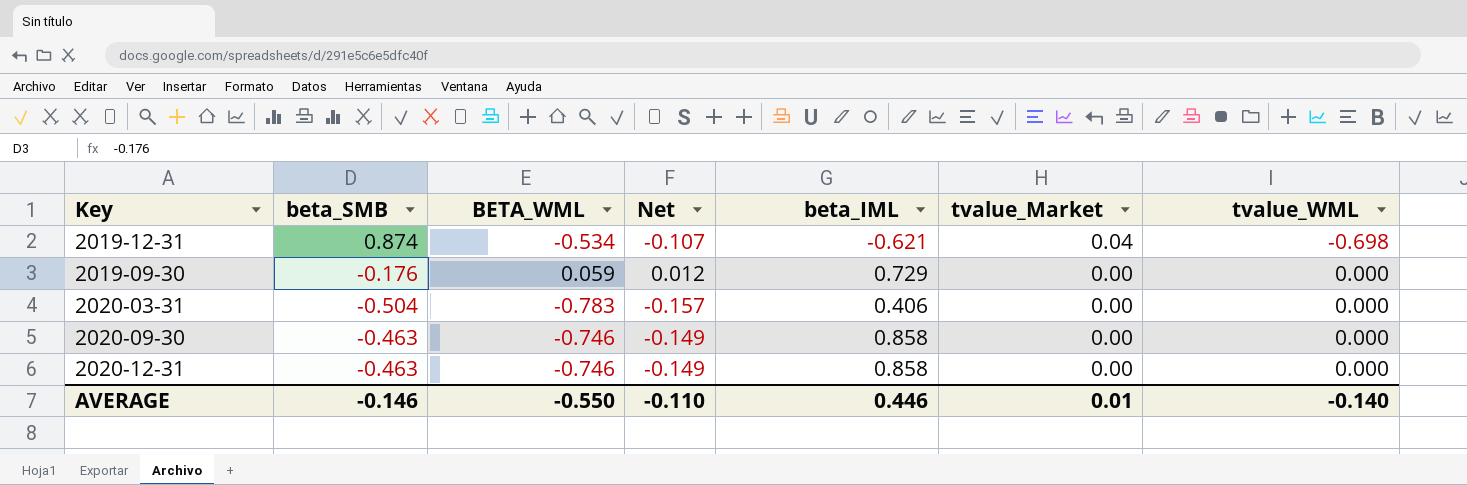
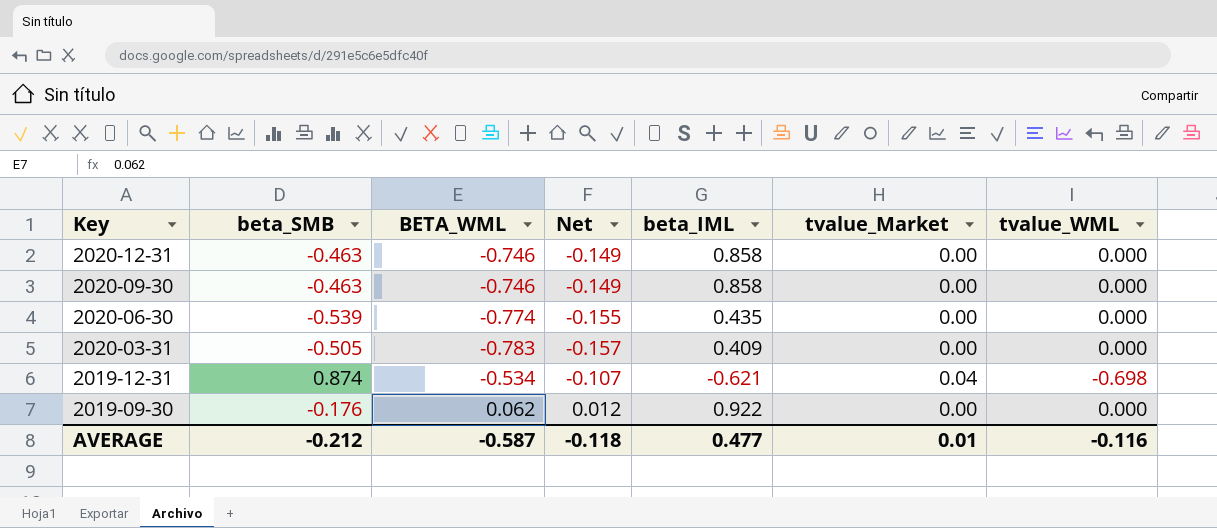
row order: tvalue_Market descending -> Key descending
row 2020-06-30: none -> -0.539 | -0.774 | -0.155 | 0.435 | 0.00 | 0.000
2020-03-31 | beta_SMB: -0.504 -> -0.505
2020-03-31 | beta_IML: 0.406 -> 0.409
2019-09-30 | BETA_WML: 0.059 -> 0.062
2019-09-30 | beta_IML: 0.729 -> 0.922
AVERAGE | beta_SMB: -0.146 -> -0.212
AVERAGE | BETA_WML: -0.550 -> -0.587
AVERAGE | Net: -0.110 -> -0.118
AVERAGE | beta_IML: 0.446 -> 0.477
AVERAGE | tvalue_WML: -0.140 -> -0.116

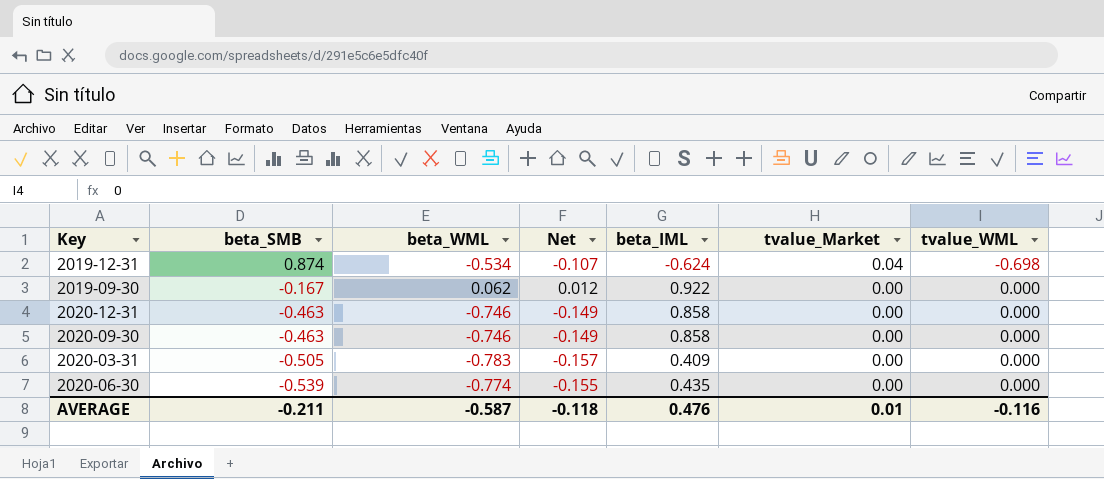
row order: Key descending -> beta_SMB descending
column name: BETA_WML -> beta_WML
2019-12-31 | beta_IML: -0.621 -> -0.624
2019-09-30 | beta_SMB: -0.176 -> -0.167
AVERAGE | beta_SMB: -0.212 -> -0.211
AVERAGE | beta_IML: 0.477 -> 0.476

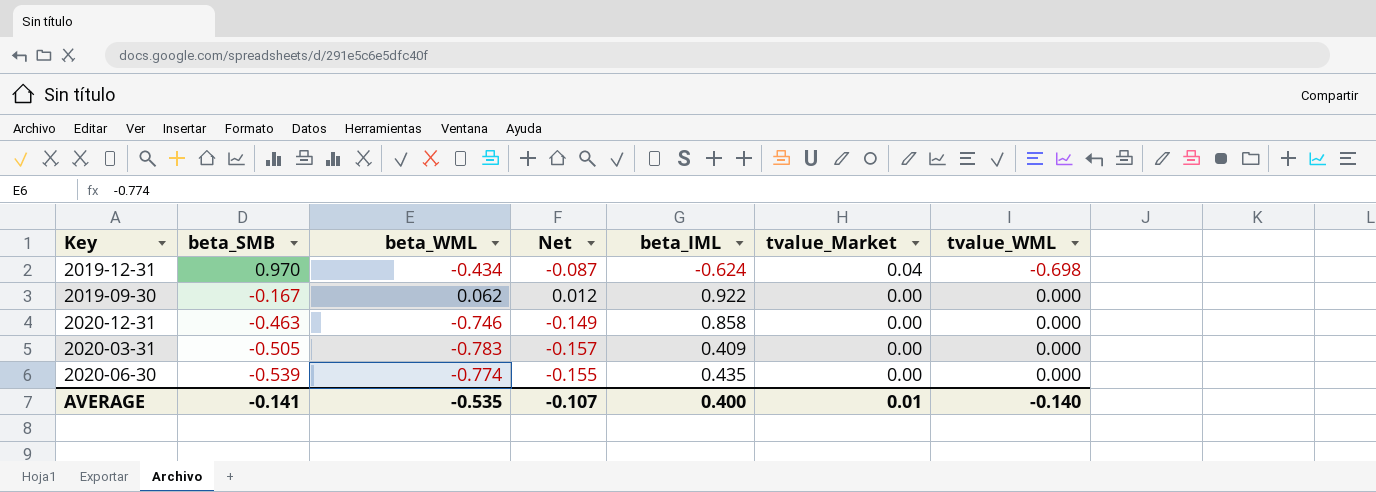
row 2020-09-30: -0.463 | -0.746 | -0.149 | 0.858 | 0.00 | 0.000 -> none
2019-12-31 | beta_SMB: 0.874 -> 0.970
2019-12-31 | beta_WML: -0.534 -> -0.434
2019-12-31 | Net: -0.107 -> -0.087
AVERAGE | beta_SMB: -0.211 -> -0.141
AVERAGE | beta_WML: -0.587 -> -0.535
AVERAGE | Net: -0.118 -> -0.107
AVERAGE | beta_IML: 0.476 -> 0.400
AVERAGE | tvalue_WML: -0.116 -> -0.140

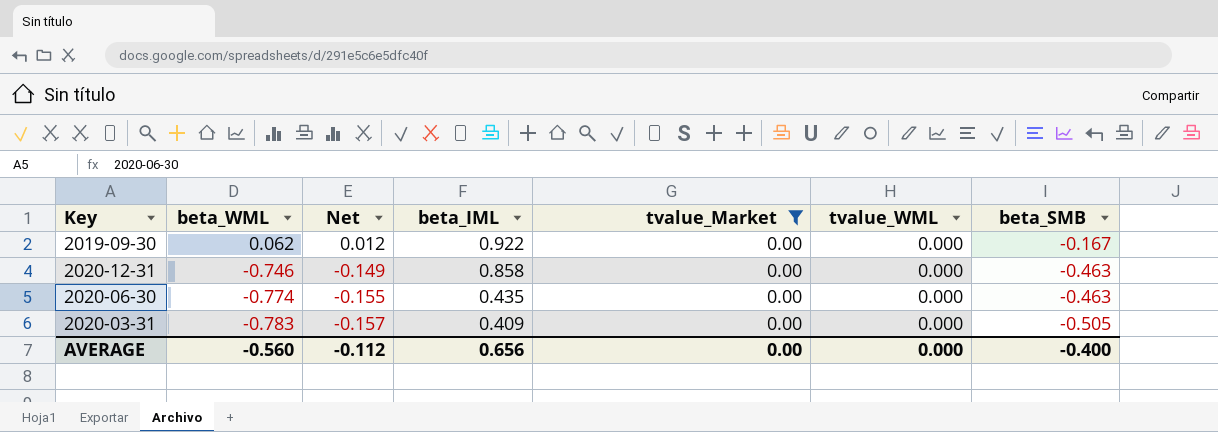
filter: none -> tvalue_Market = 0.00
row order: beta_SMB descending -> beta_WML descending
column beta_SMB | position: 2 -> 7
2020-06-30 | beta_SMB: -0.539 -> -0.463
AVERAGE | beta_WML: -0.535 -> -0.560
AVERAGE | Net: -0.107 -> -0.112
AVERAGE | beta_IML: 0.400 -> 0.656
AVERAGE | tvalue_Market: 0.01 -> 0.00
AVERAGE | tvalue_WML: -0.140 -> 0.000
AVERAGE | beta_SMB: -0.141 -> -0.400

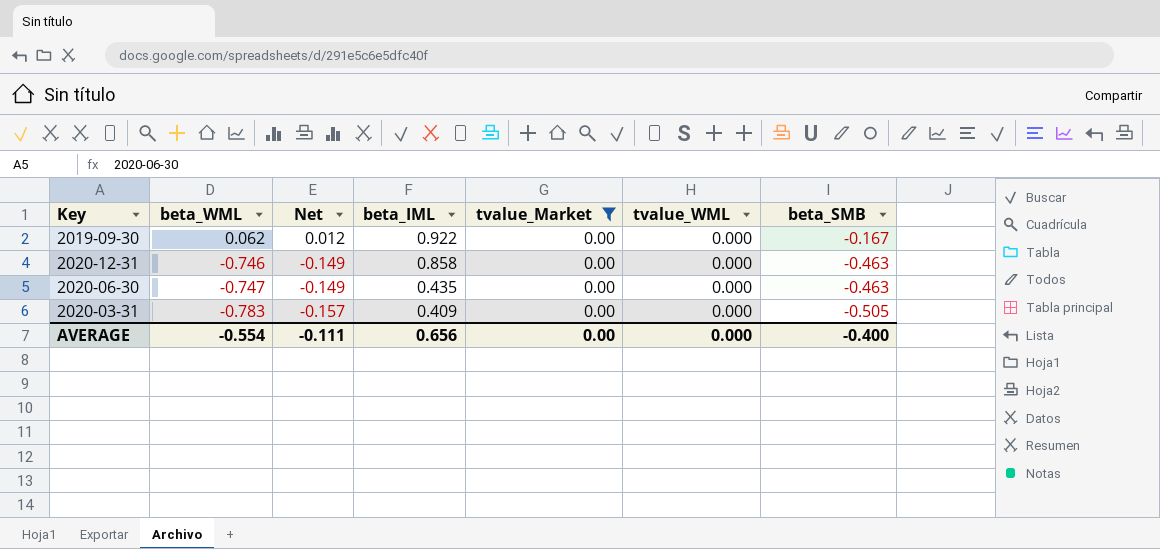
2020-06-30 | beta_WML: -0.774 -> -0.747
2020-06-30 | Net: -0.155 -> -0.149
AVERAGE | beta_WML: -0.560 -> -0.554
AVERAGE | Net: -0.112 -> -0.111

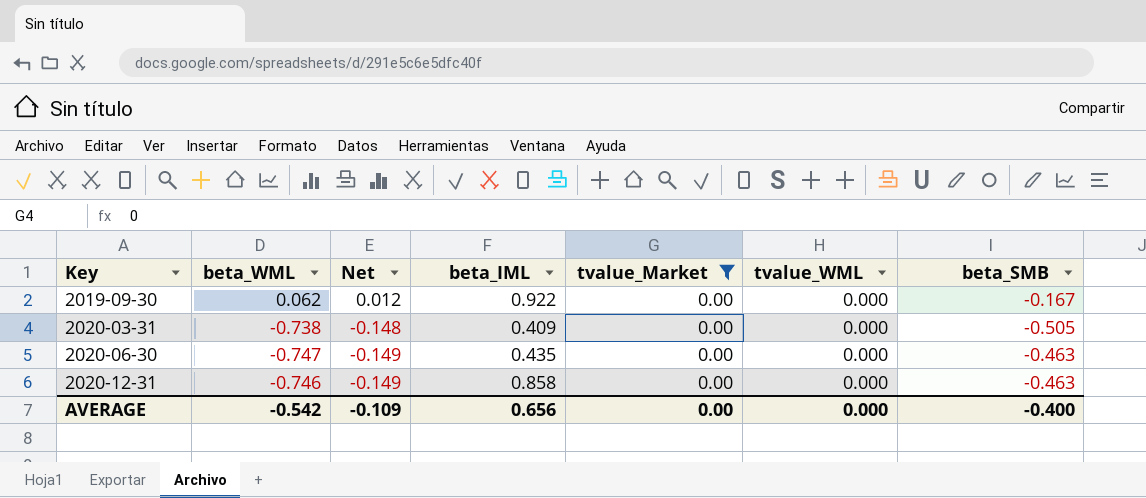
row order: beta_WML descending -> Key ascending
2020-03-31 | beta_WML: -0.783 -> -0.738
2020-03-31 | Net: -0.157 -> -0.148
AVERAGE | beta_WML: -0.554 -> -0.542
AVERAGE | Net: -0.111 -> -0.109

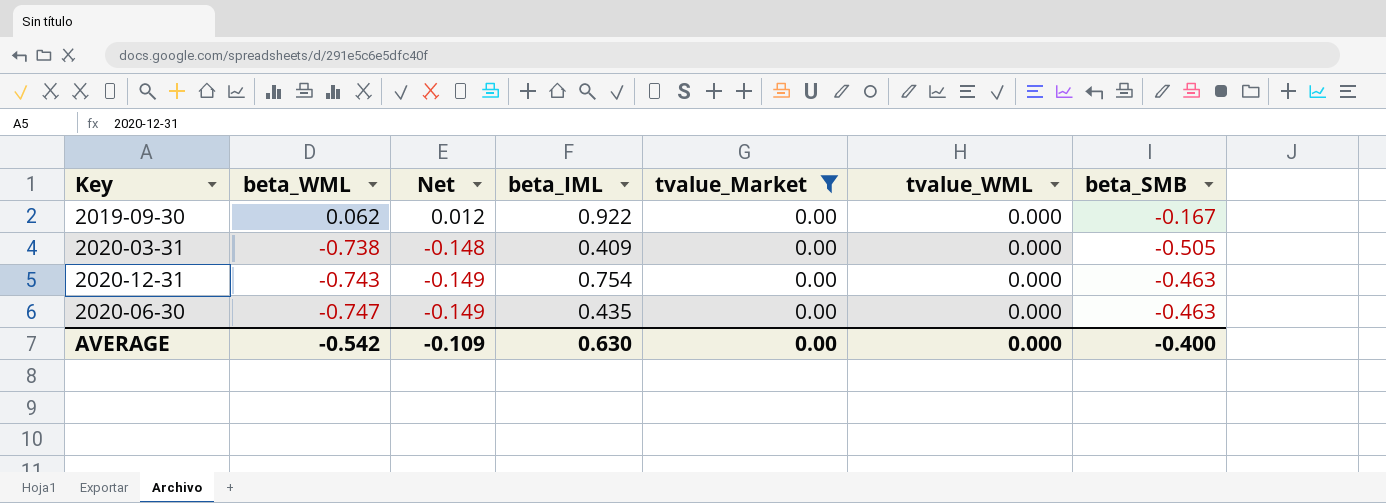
row order: Key ascending -> beta_WML descending
2020-12-31 | beta_WML: -0.746 -> -0.743
2020-12-31 | beta_IML: 0.858 -> 0.754
AVERAGE | beta_IML: 0.656 -> 0.630

